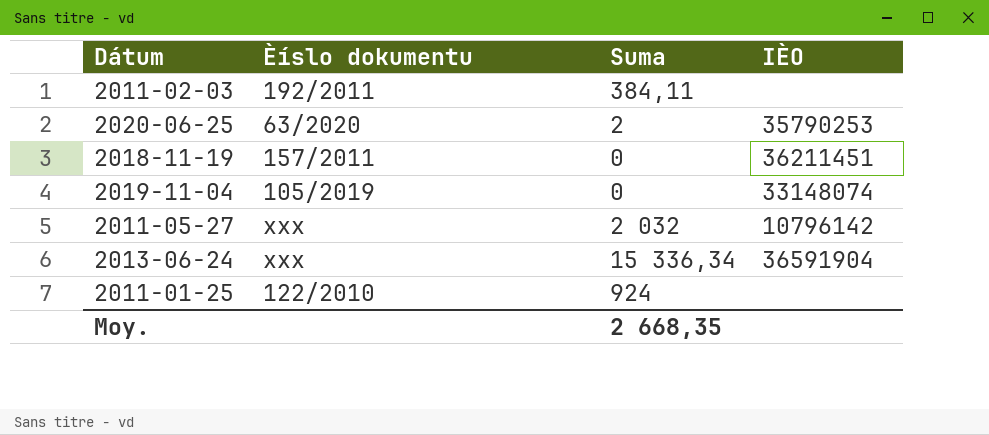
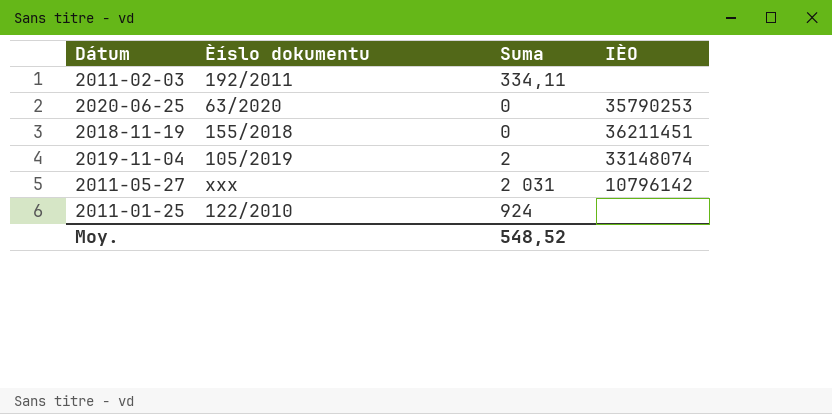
row 2013-06-24: xxx | 15 336,34 | 36591904 -> none
2011-02-03 | Suma: 384,11 -> 334,11
2020-06-25 | Suma: 2 -> 0
2018-11-19 | Èíslo dokumentu: 157/2011 -> 155/2018
2019-11-04 | Suma: 0 -> 2
2011-05-27 | Suma: 2 032 -> 2 031
Moy. | Suma: 2 668,35 -> 548,52

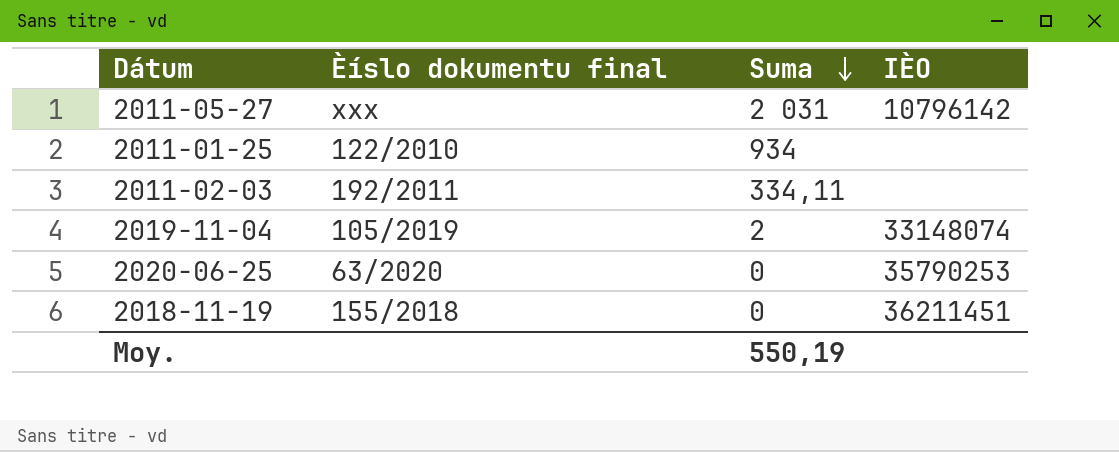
row order: none -> Suma descending
column name: Èíslo dokumentu -> Èíslo dokumentu final
2011-01-25 | Suma: 924 -> 934
Moy. | Suma: 548,52 -> 550,19

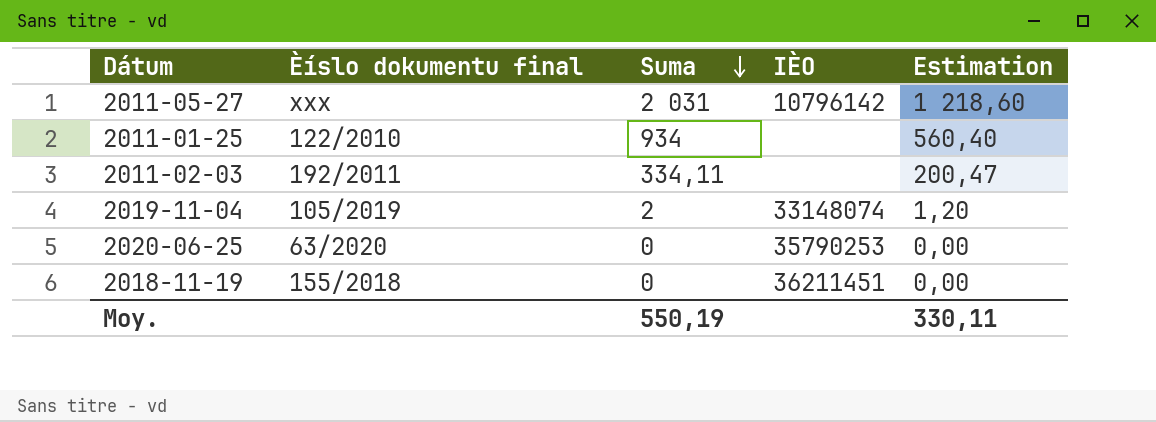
column Estimation | formula: none -> [Suma] * 0,6

